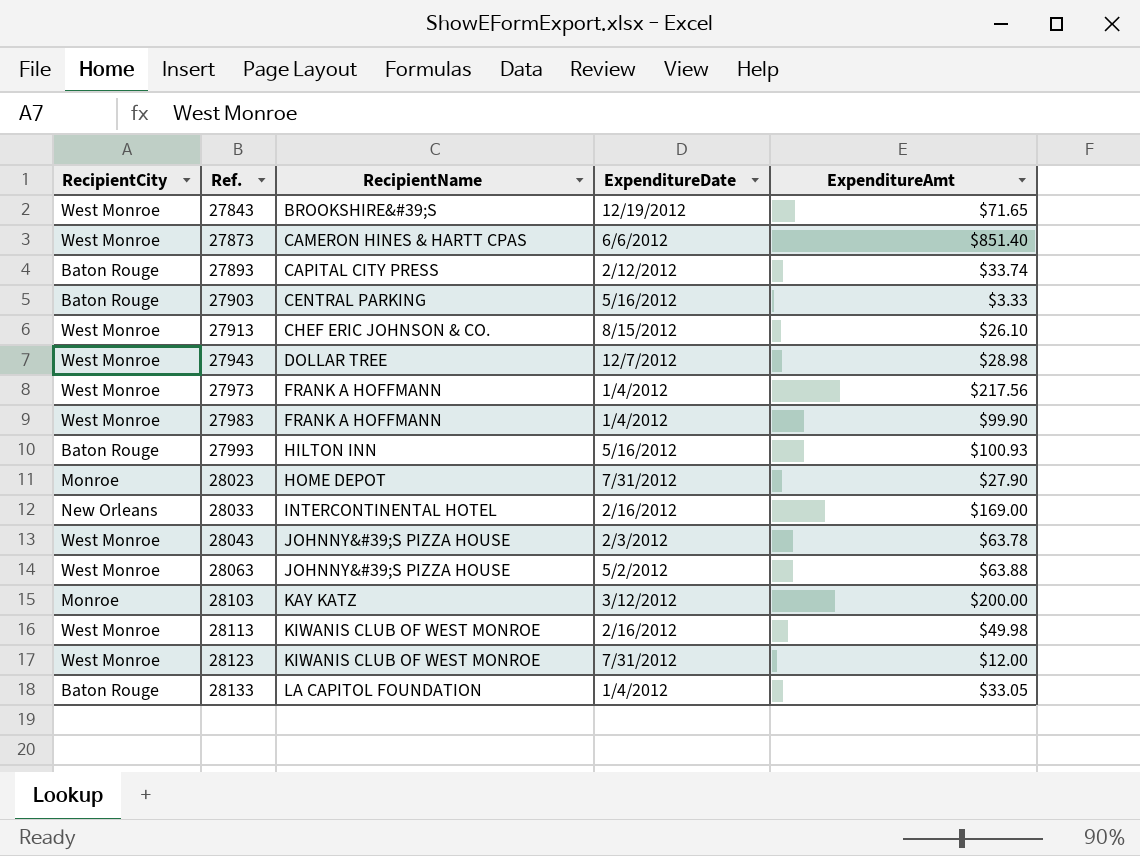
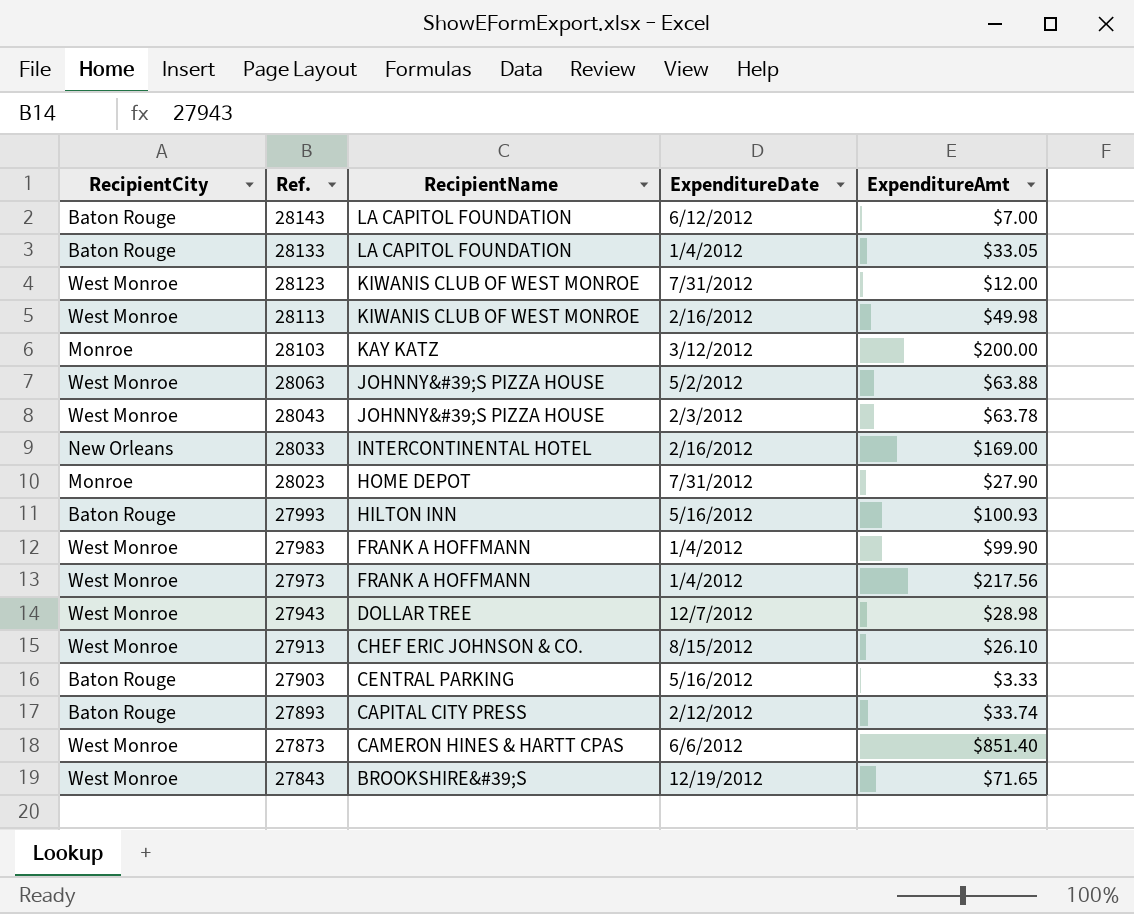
row order: Ref. ascending -> Ref. descending
row 28143: none -> Baton Rouge | LA CAPITOL FOUNDATION | 6/12/2012 | $7.00

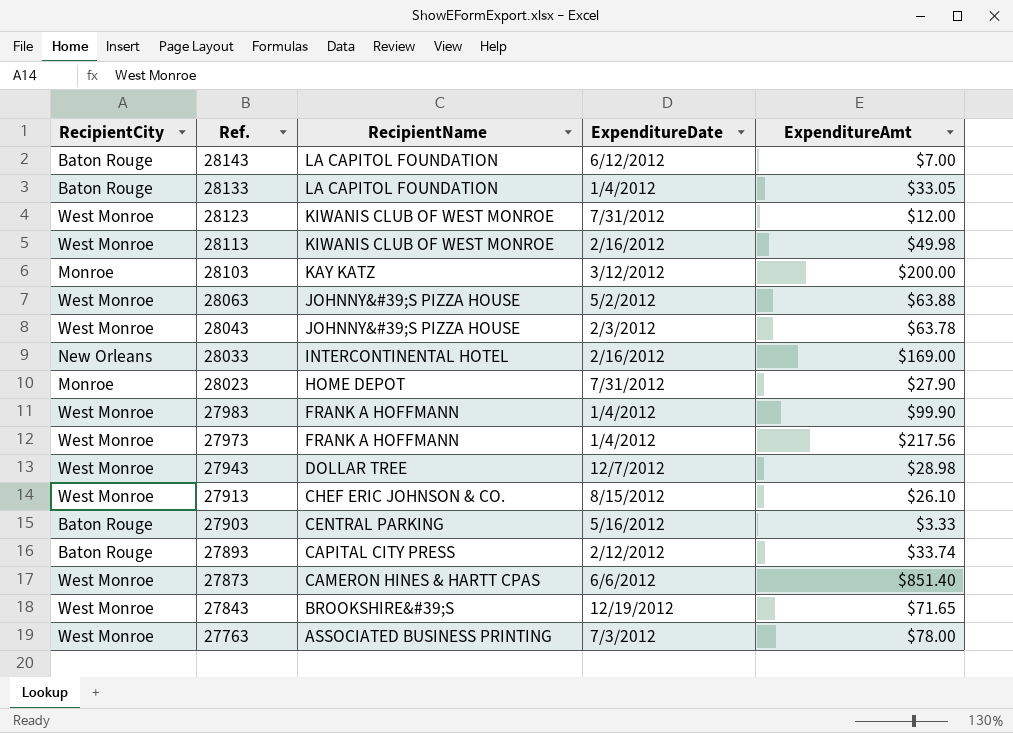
row 27993: Baton Rouge | HILTON INN | 5/16/2012 | $100.93 -> none
row 27763: none -> West Monroe | ASSOCIATED BUSINESS PRINTING | 7/3/2012 | $78.00

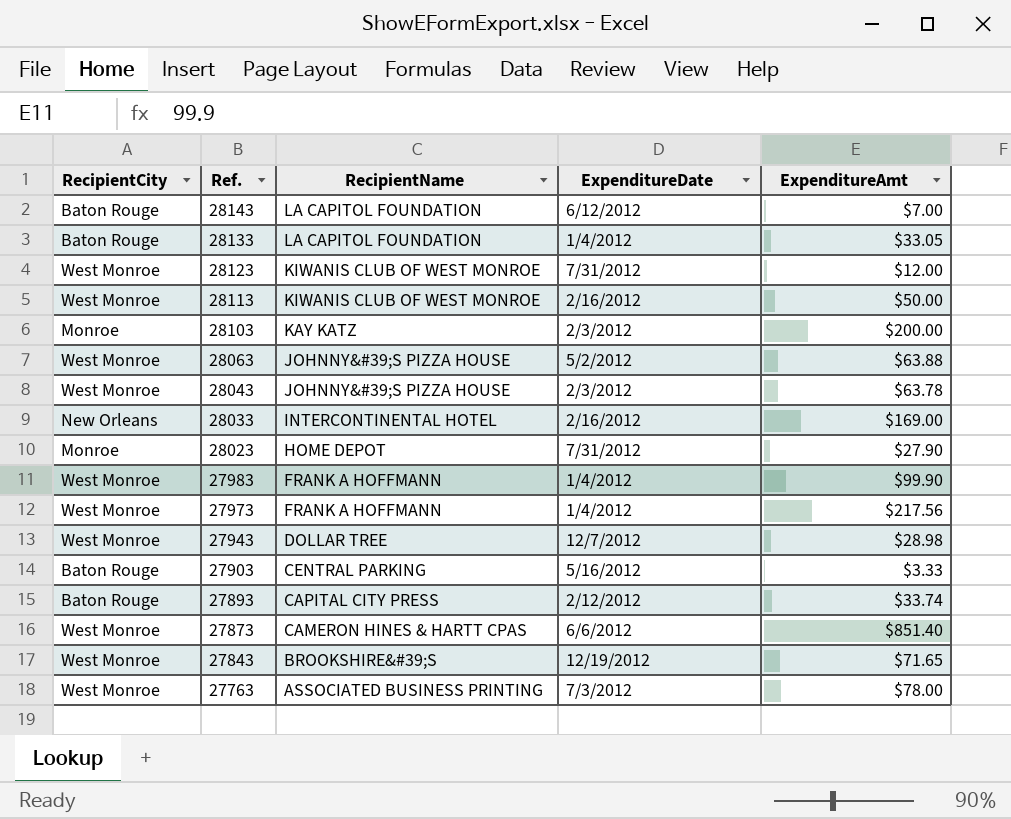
row 27913: West Monroe | CHEF ERIC JOHNSON & CO. | 8/15/2012 | $26.10 -> none
28113 | ExpenditureAmt: $49.98 -> $50.00
28103 | ExpenditureDate: 3/12/2012 -> 2/3/2012

